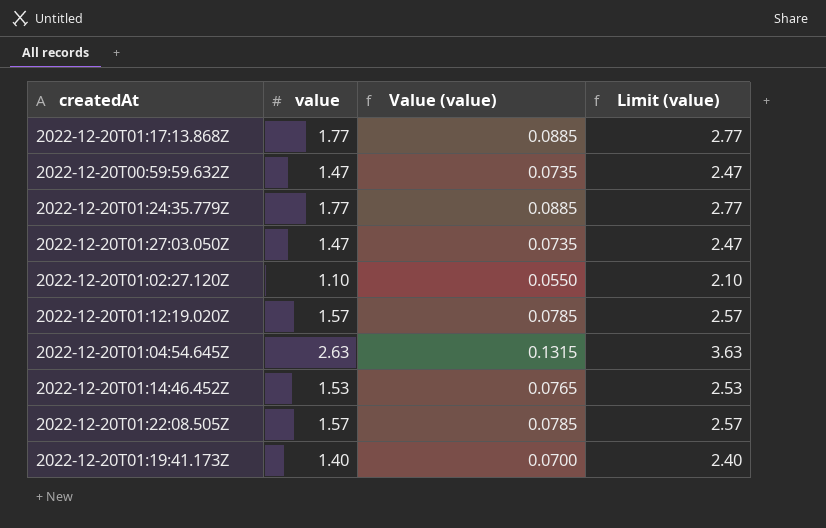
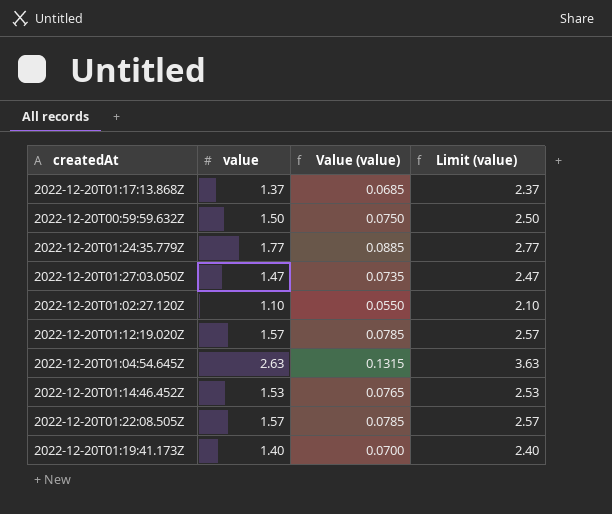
2022-12-20T01:17:13.868Z | value: 1.77 -> 1.37
2022-12-20T01:17:13.868Z | Value (value): 0.0885 -> 0.0685
2022-12-20T01:17:13.868Z | Limit (value): 2.77 -> 2.37
2022-12-20T00:59:59.632Z | value: 1.47 -> 1.50
2022-12-20T00:59:59.632Z | Value (value): 0.0735 -> 0.0750
2022-12-20T00:59:59.632Z | Limit (value): 2.47 -> 2.50

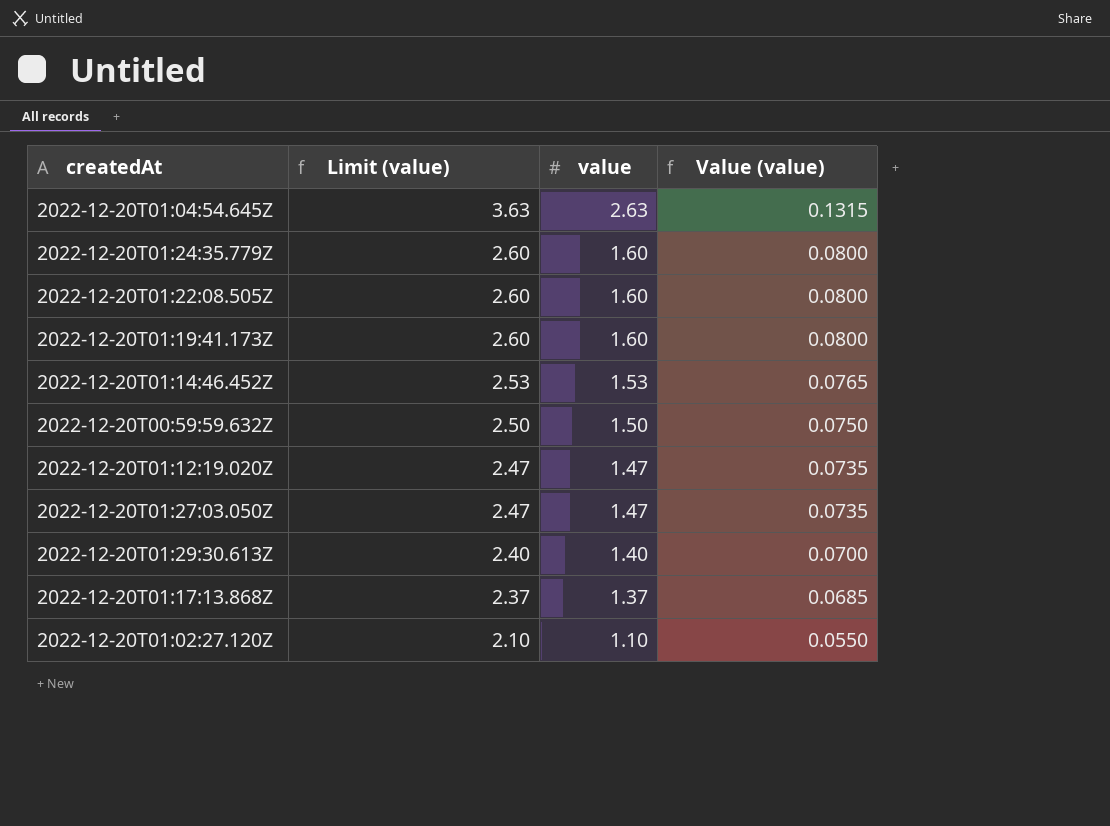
row order: none -> Limit (value) descending
column Limit (value) | position: 4 -> 2
2022-12-20T01:24:35.779Z | Limit (value): 2.77 -> 2.60
2022-12-20T01:24:35.779Z | value: 1.77 -> 1.60
2022-12-20T01:24:35.779Z | Value (value): 0.0885 -> 0.0800
2022-12-20T01:22:08.505Z | Limit (value): 2.57 -> 2.60
2022-12-20T01:22:08.505Z | value: 1.57 -> 1.60
2022-12-20T01:22:08.505Z | Value (value): 0.0785 -> 0.0800
2022-12-20T01:19:41.173Z | Limit (value): 2.40 -> 2.60
2022-12-20T01:19:41.173Z | value: 1.40 -> 1.60
2022-12-20T01:19:41.173Z | Value (value): 0.0700 -> 0.0800
2022-12-20T01:12:19.020Z | Limit (value): 2.57 -> 2.47
2022-12-20T01:12:19.020Z | value: 1.57 -> 1.47
2022-12-20T01:12:19.020Z | Value (value): 0.0785 -> 0.0735
row 2022-12-20T01:29:30.613Z: none -> 2.40 | 1.40 | 0.0700

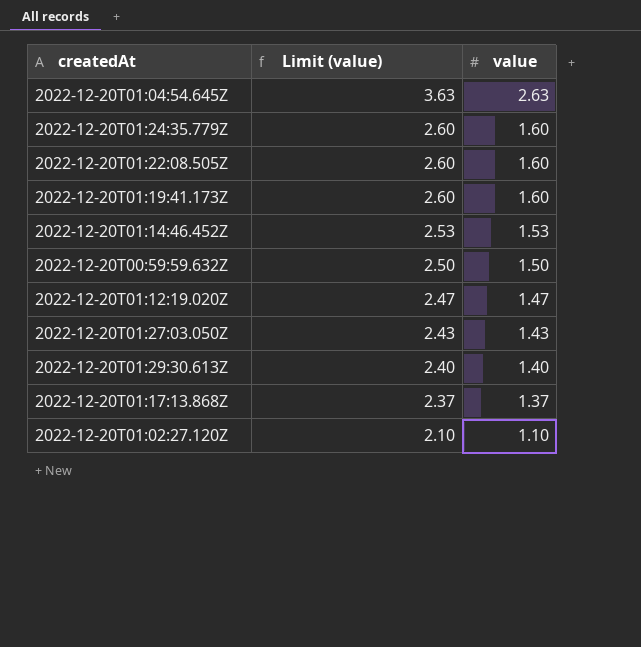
column Value (value) | formula: [value] * 0.05 -> none
2022-12-20T01:27:03.050Z | Limit (value): 2.47 -> 2.43
2022-12-20T01:27:03.050Z | value: 1.47 -> 1.43

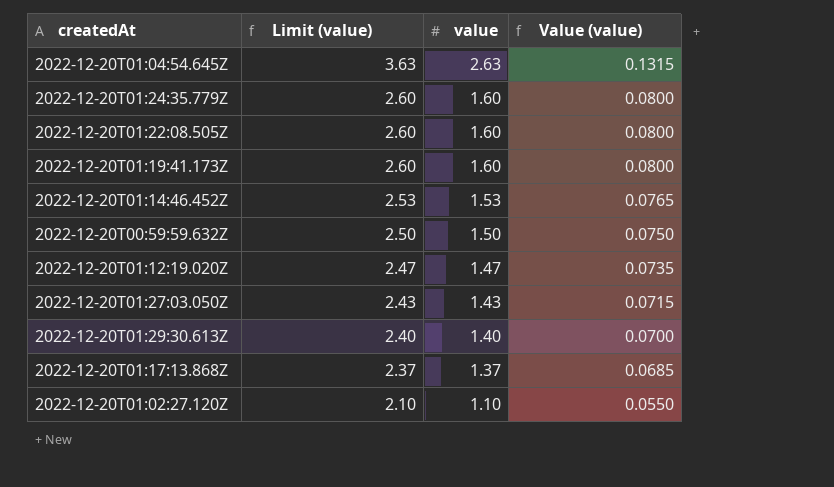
column Value (value) | formula: none -> [value] * 0.05

